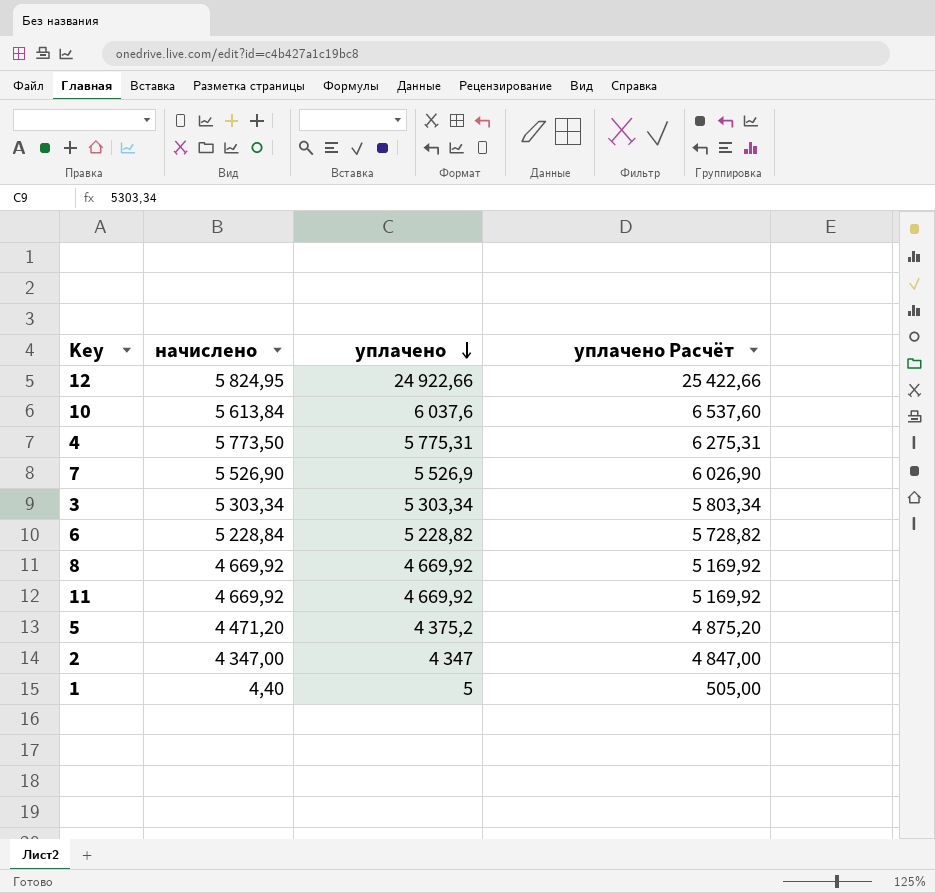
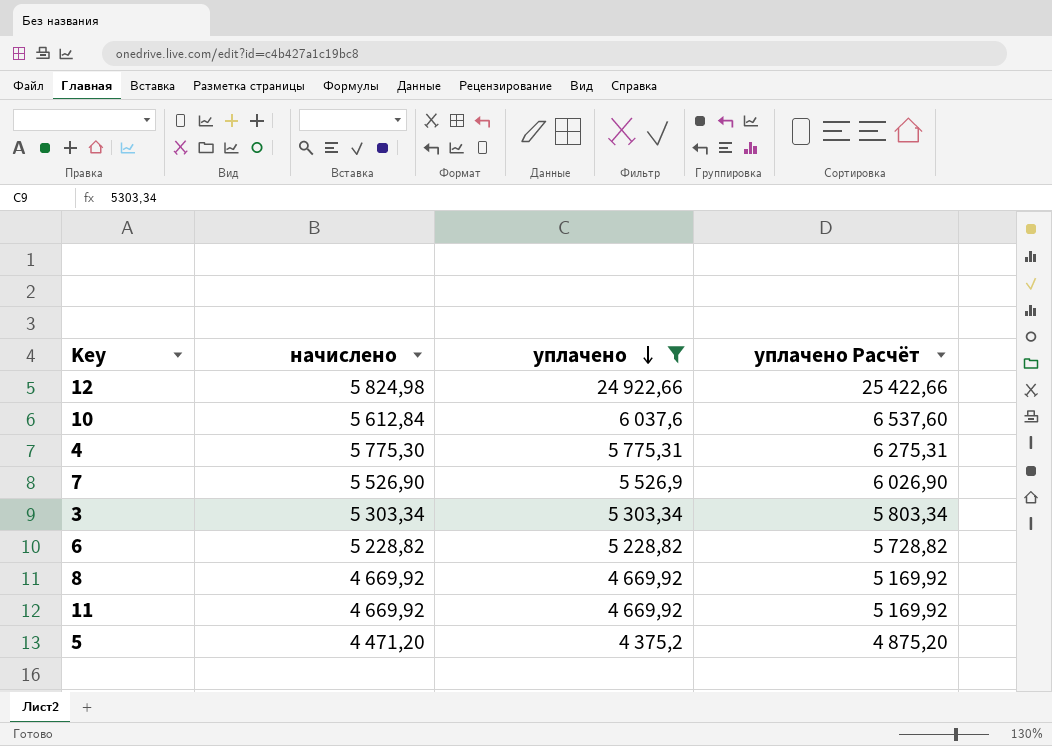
filter: none -> уплачено >= 4 375,2
12 | начислено: 5 824,95 -> 5 824,98
10 | начислено: 5 613,84 -> 5 612,84
4 | начислено: 5 773,50 -> 5 775,30
6 | начислено: 5 228,84 -> 5 228,82

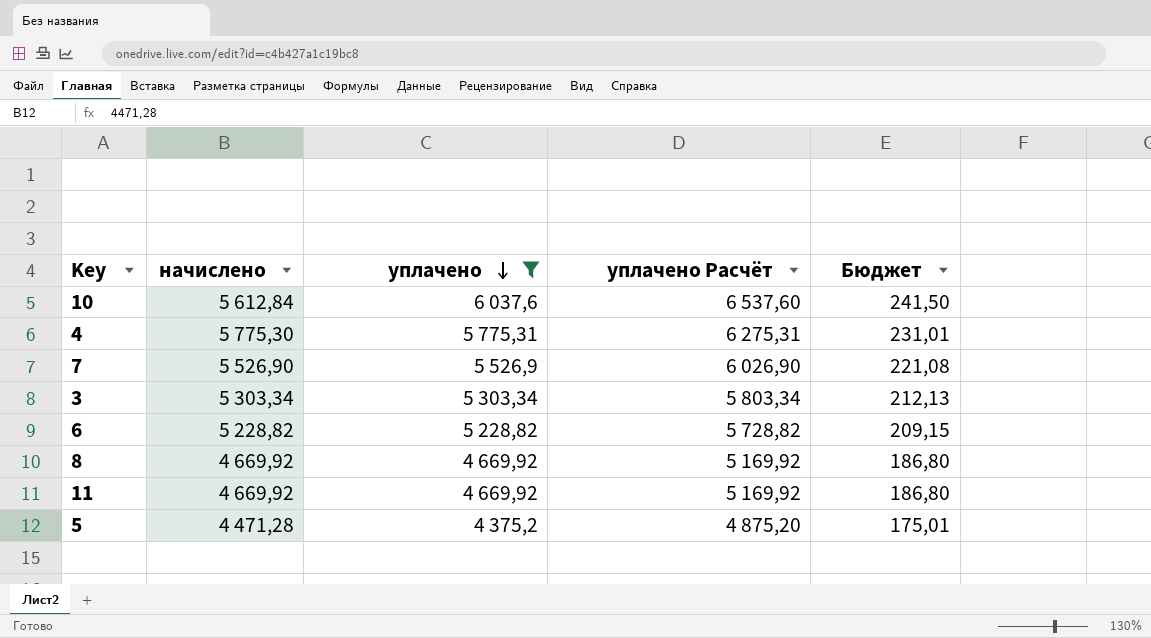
column Бюджет | formula: none -> [уплачено] * 0,04
row 12: 5 824,98 | 24 922,66 | 25 422,66 -> none
5 | начислено: 4 471,20 -> 4 471,28

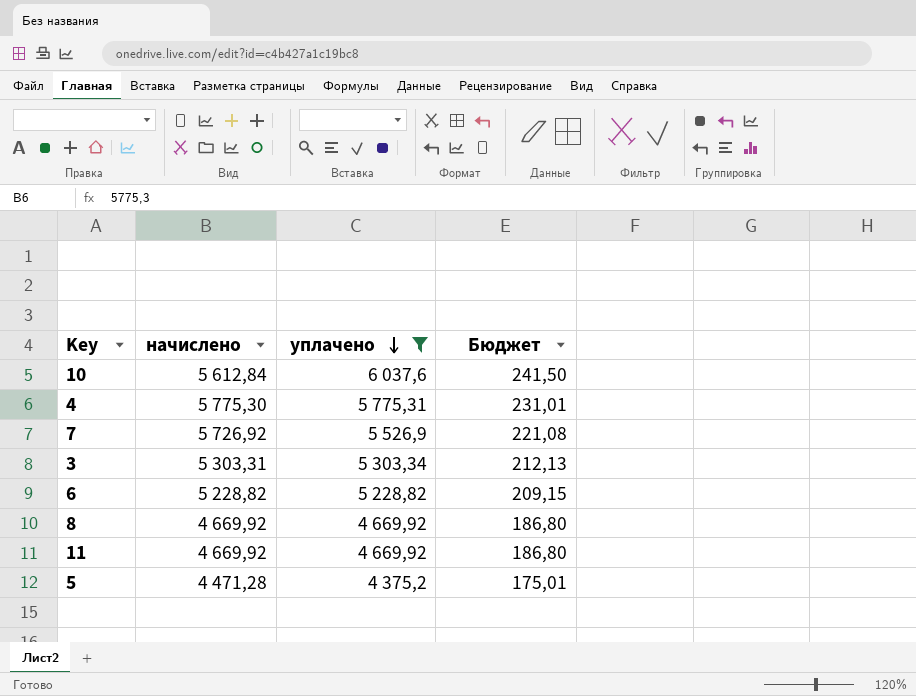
column уплачено Расчёт | formula: [уплачено] + 500 -> none
7 | начислено: 5 526,90 -> 5 726,92
3 | начислено: 5 303,34 -> 5 303,31

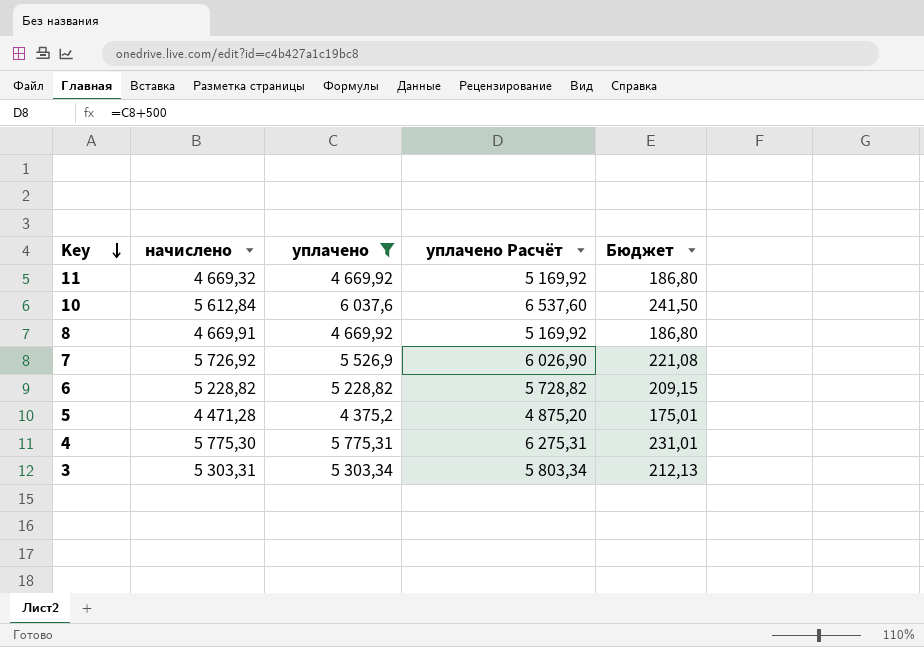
row order: уплачено descending -> Key descending
column уплачено Расчёт | formula: none -> [уплачено] + 500
11 | начислено: 4 669,92 -> 4 669,32
8 | начислено: 4 669,92 -> 4 669,91

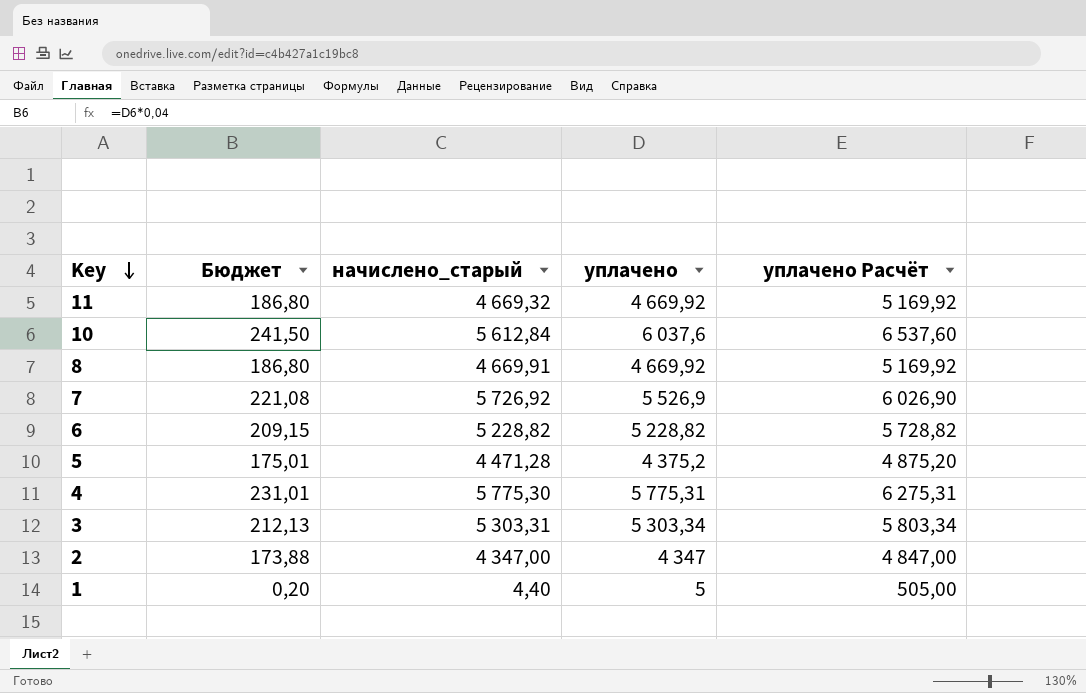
filter: уплачено >= 4 375,2 -> none
column Бюджет | position: 5 -> 2
column name: начислено -> начислено_старый

